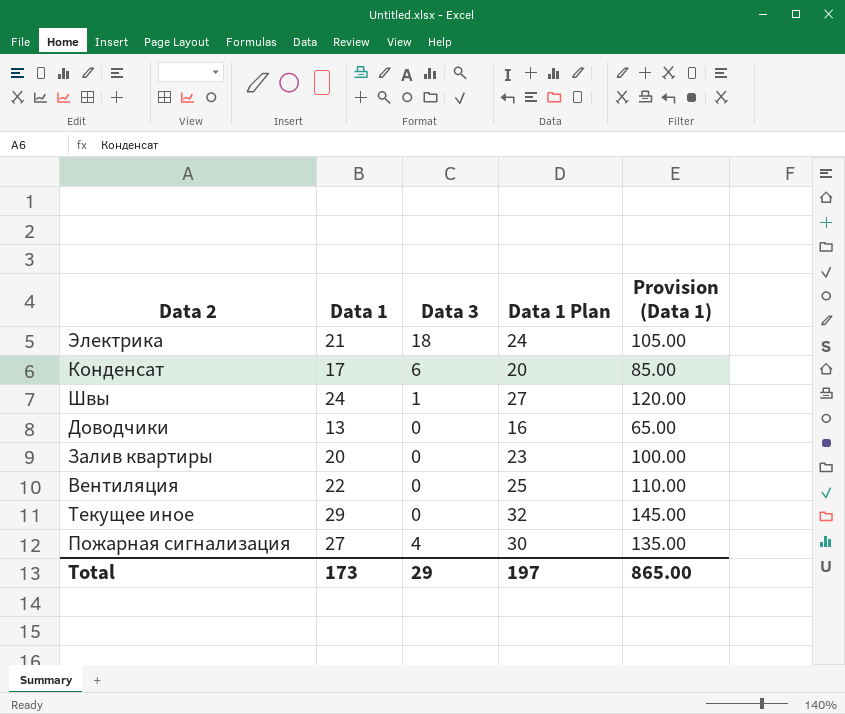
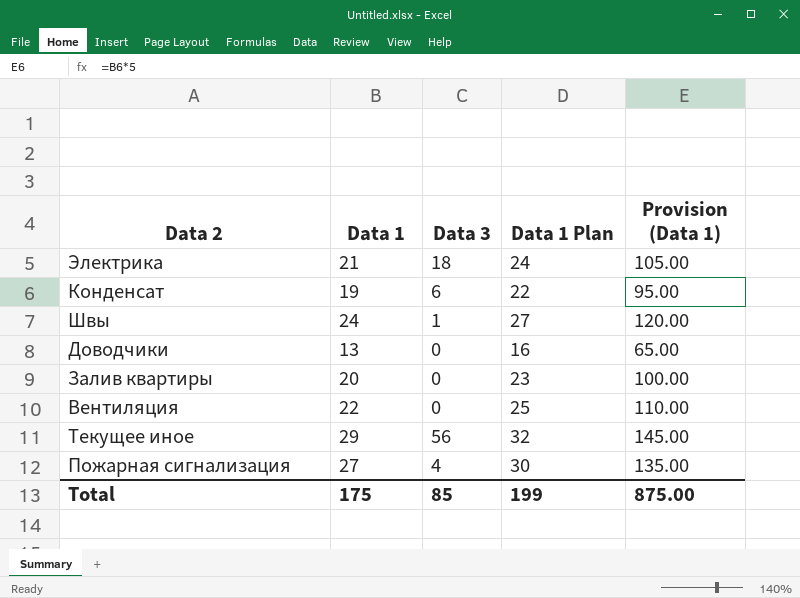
Конденсат | Data 1: 17 -> 19
Конденсат | Data 1 Plan: 20 -> 22
Конденсат | Provision (Data 1): 85.00 -> 95.00
Текущее иное | Data 3: 0 -> 56
Total | Data 1: 173 -> 175
Total | Data 3: 29 -> 85
Total | Data 1 Plan: 197 -> 199
Total | Provision (Data 1): 865.00 -> 875.00

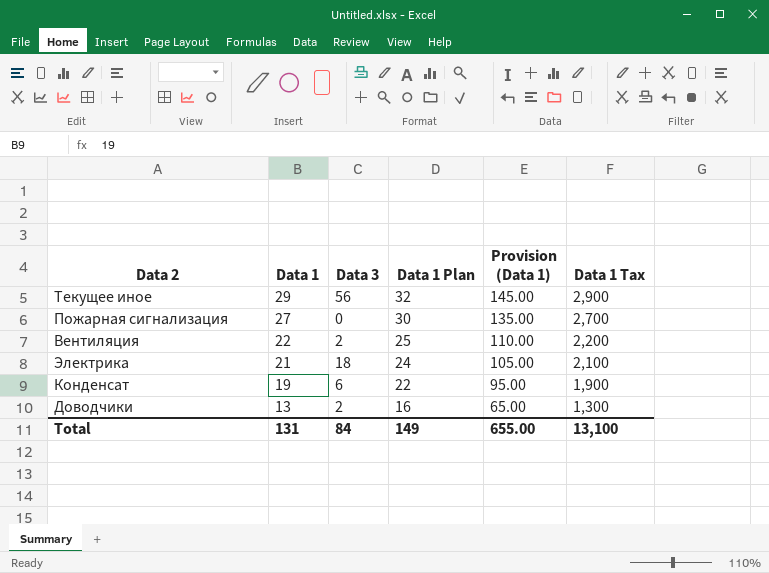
row order: none -> Data 1 descending
column Data 1 Tax | formula: none -> [Data 1] * 100
row Швы: 24 | 1 | 27 | 120.00 -> none
row Залив квартиры: 20 | 0 | 23 | 100.00 -> none
Пожарная сигнализация | Data 3: 4 -> 0
Вентиляция | Data 3: 0 -> 2
Доводчики | Data 3: 0 -> 2
Total | Data 1: 175 -> 131
Total | Data 3: 85 -> 84
Total | Data 1 Plan: 199 -> 149
Total | Provision (Data 1): 875.00 -> 655.00

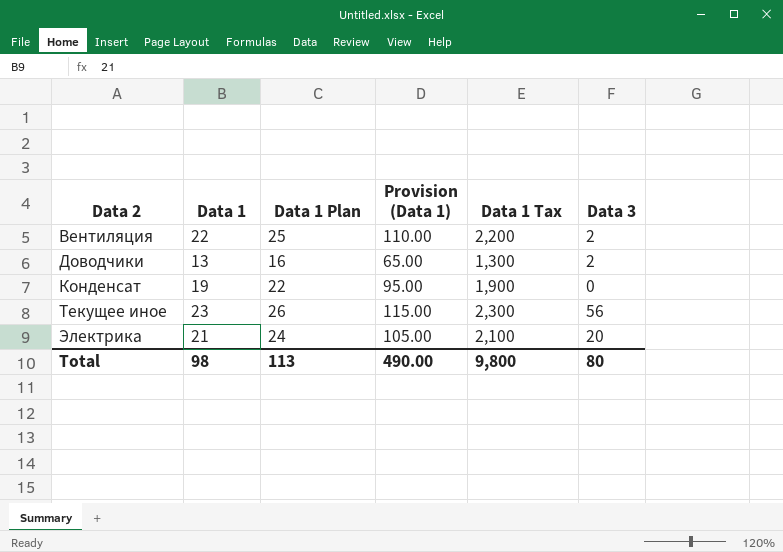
row order: Data 1 descending -> Data 2 ascending
column Data 3 | position: 3 -> 6
row Пожарная сигнализация: 27 | 0 | 30 | 135.00 | 2,700 -> none
Конденсат | Data 3: 6 -> 0
Текущее иное | Data 1: 29 -> 23
Текущее иное | Data 1 Plan: 32 -> 26
Текущее иное | Provision (Data 1): 145.00 -> 115.00
Текущее иное | Data 1 Tax: 2,900 -> 2,300
Электрика | Data 3: 18 -> 20
Total | Data 1: 131 -> 98
Total | Data 1 Plan: 149 -> 113
Total | Provision (Data 1): 655.00 -> 490.00
Total | Data 1 Tax: 13,100 -> 9,800
Total | Data 3: 84 -> 80

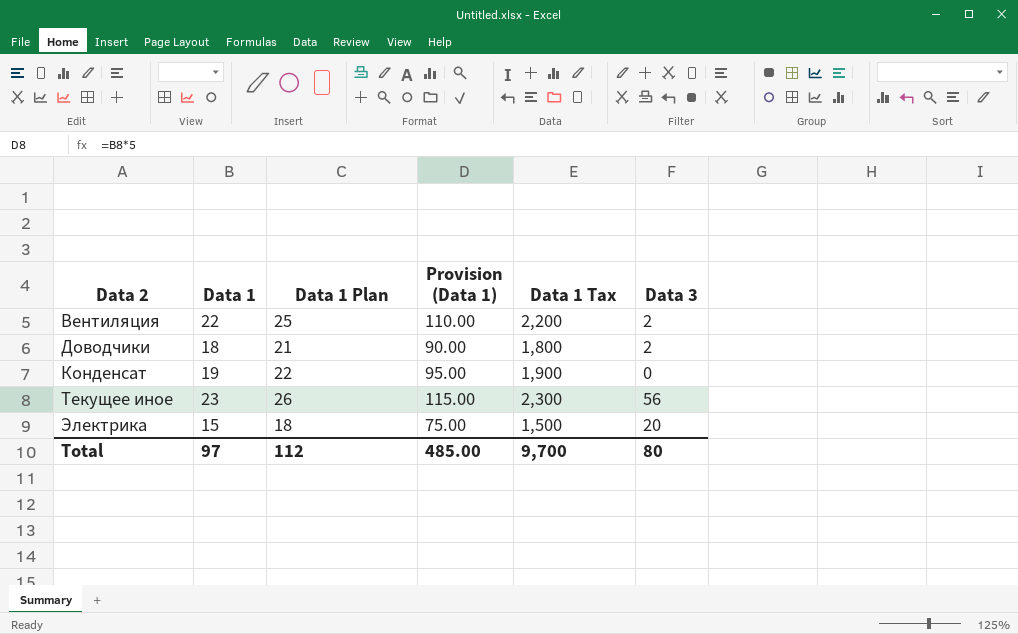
Доводчики | Data 1: 13 -> 18
Доводчики | Data 1 Plan: 16 -> 21
Доводчики | Provision (Data 1): 65.00 -> 90.00
Доводчики | Data 1 Tax: 1,300 -> 1,800
Электрика | Data 1: 21 -> 15
Электрика | Data 1 Plan: 24 -> 18
Электрика | Provision (Data 1): 105.00 -> 75.00
Электрика | Data 1 Tax: 2,100 -> 1,500
Total | Data 1: 98 -> 97
Total | Data 1 Plan: 113 -> 112
Total | Provision (Data 1): 490.00 -> 485.00
Total | Data 1 Tax: 9,800 -> 9,700

